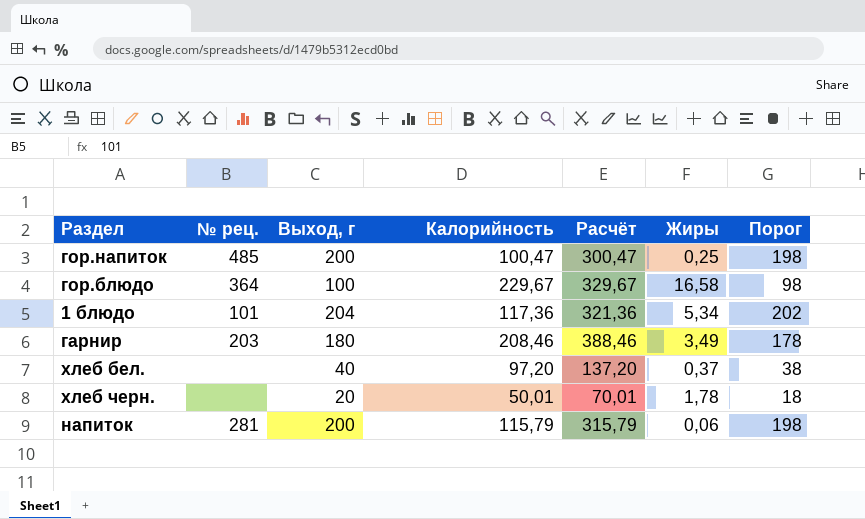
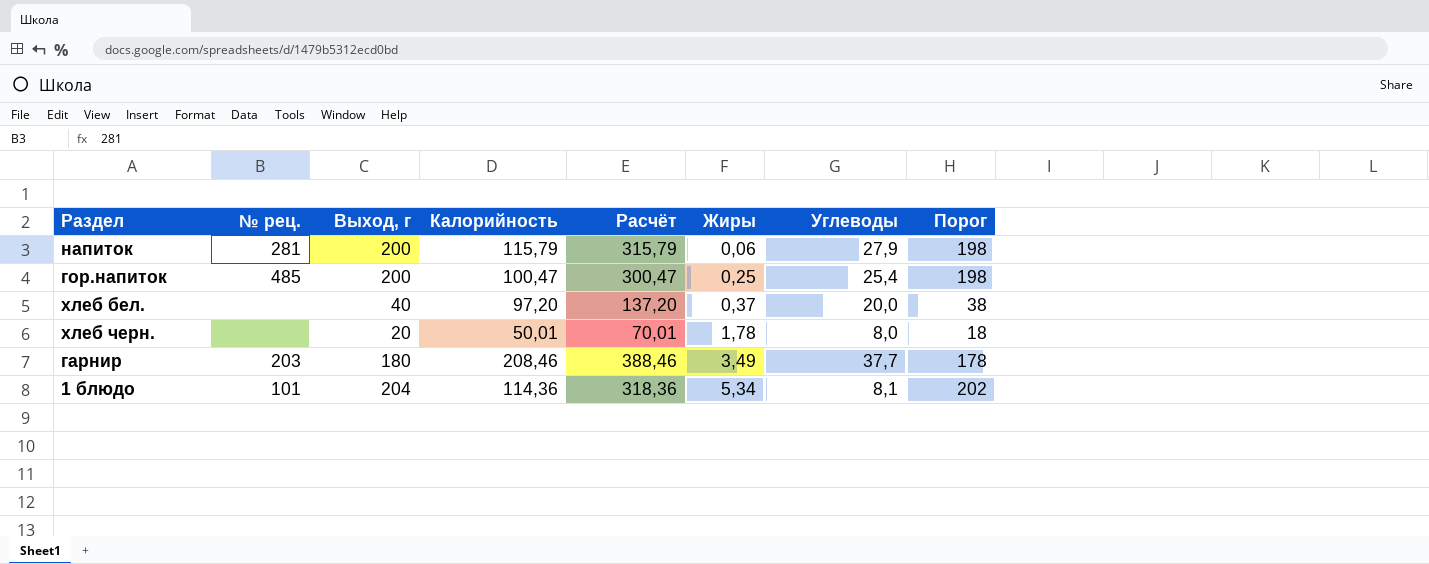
row order: none -> Жиры ascending
column Углеводы | position: none -> 7
row гор.блюдо: 364 | 100 | 229,67 | 329,67 | 16,58 | 98 -> none
1 блюдо | Калорийность: 117,36 -> 114,36
1 блюдо | Расчёт: 321,36 -> 318,36

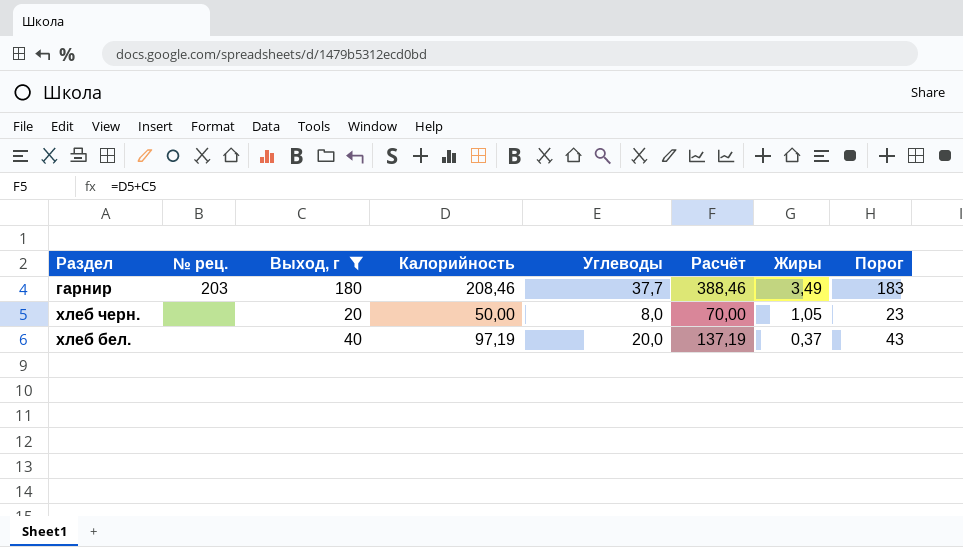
filter: none -> Выход, г <= 180
row order: Жиры ascending -> Жиры descending
column Углеводы | position: 7 -> 5
column Порог | formula: [Выход, г] - 2 -> [Выход, г] + 3
хлеб черн. | Калорийность: 50,01 -> 50,00
хлеб черн. | Расчёт: 70,01 -> 70,00
хлеб черн. | Жиры: 1,78 -> 1,05
хлеб бел. | Калорийность: 97,20 -> 97,19
хлеб бел. | Расчёт: 137,20 -> 137,19

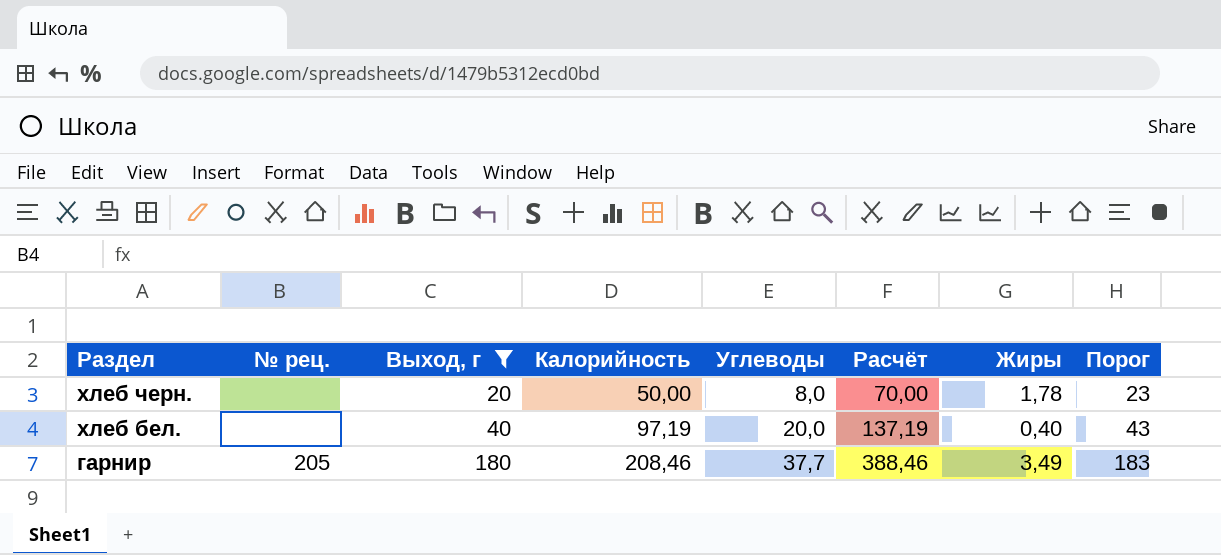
row order: Жиры descending -> Раздел descending
хлеб черн. | Жиры: 1,05 -> 1,78
хлеб бел. | Жиры: 0,37 -> 0,40
гарнир | № рец.: 203 -> 205

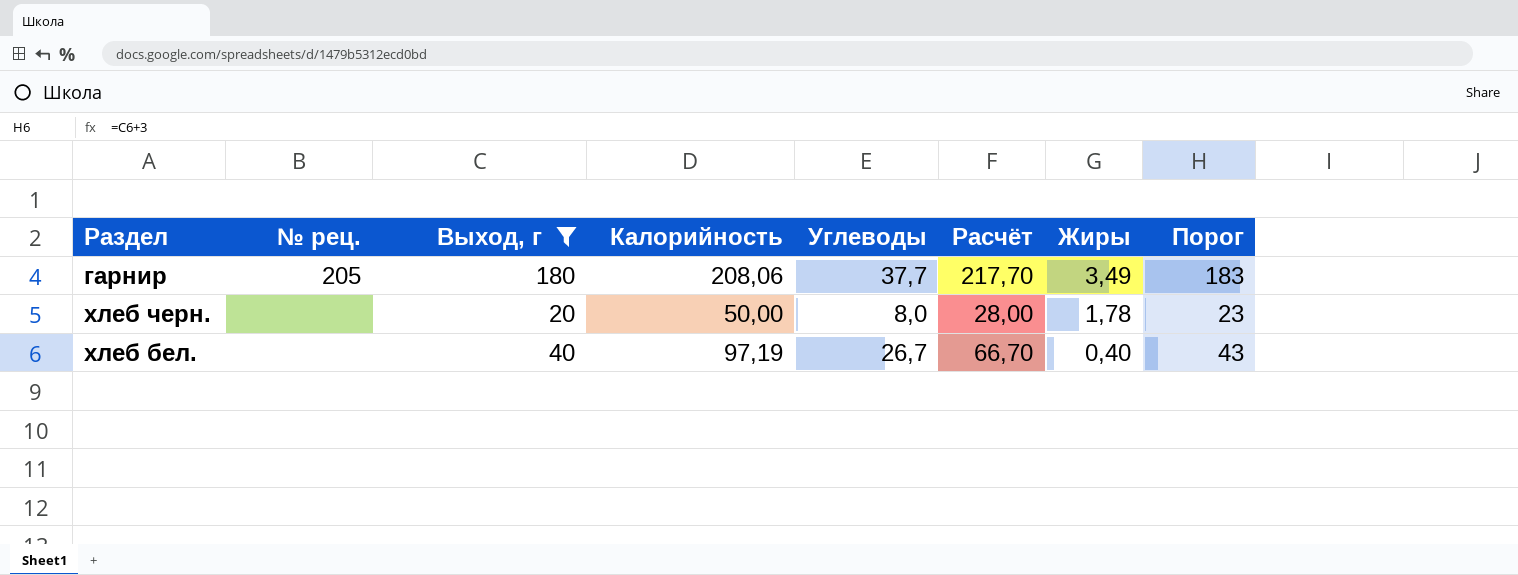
row order: Раздел descending -> Жиры descending
column Расчёт | formula: [Выход, г] + [Калорийность] -> [Выход, г] + [Углеводы]
гарнир | Калорийность: 208,46 -> 208,06
хлеб бел. | Углеводы: 20,0 -> 26,7

